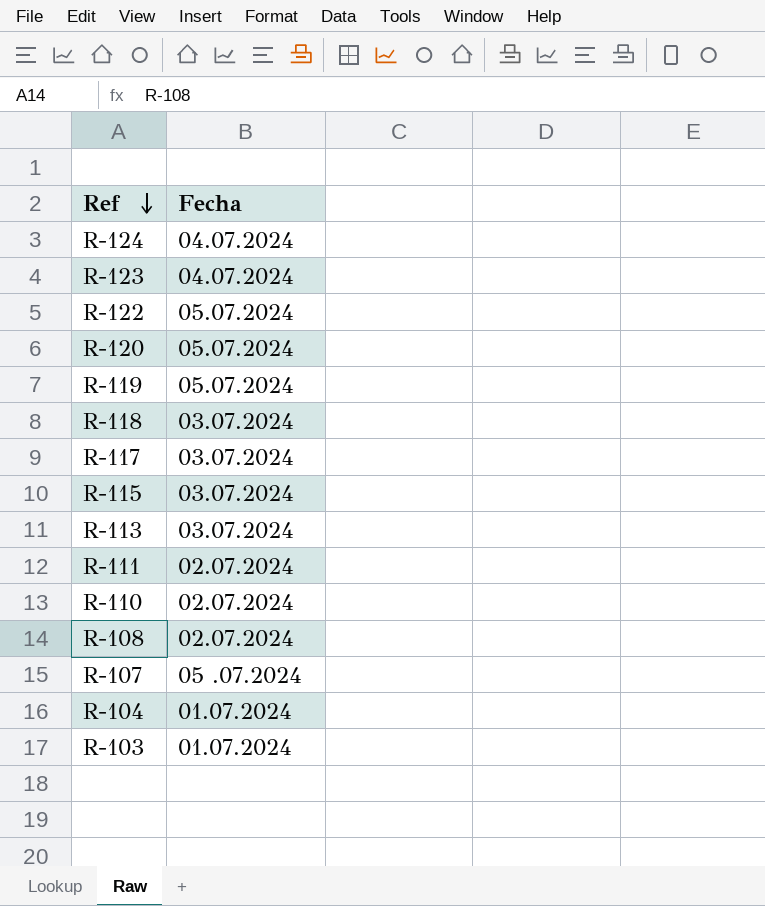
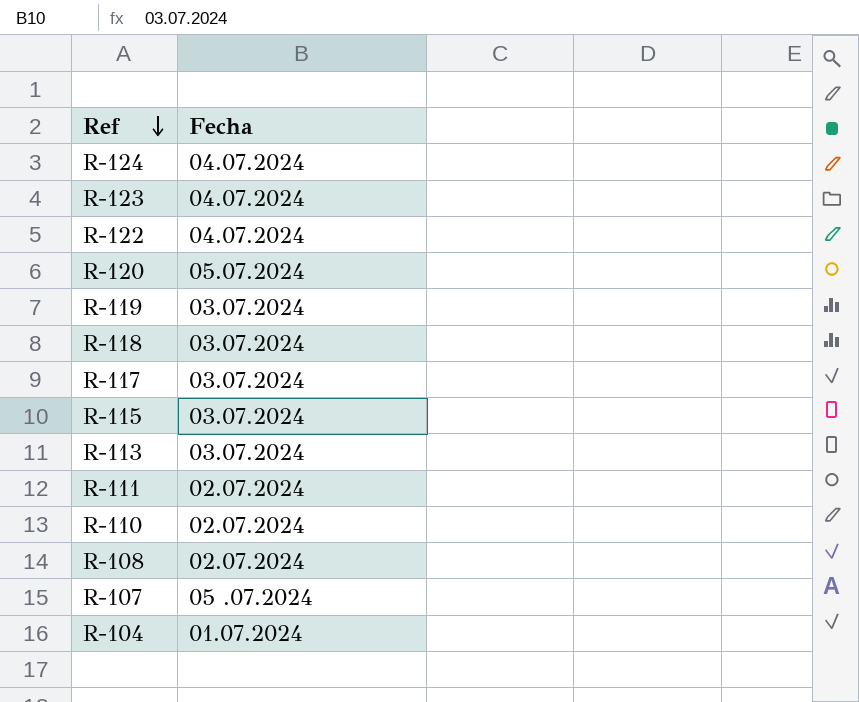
row R-103: 01.07.2024 -> none
R-122 | Fecha: 05.07.2024 -> 04.07.2024
R-119 | Fecha: 05.07.2024 -> 03.07.2024

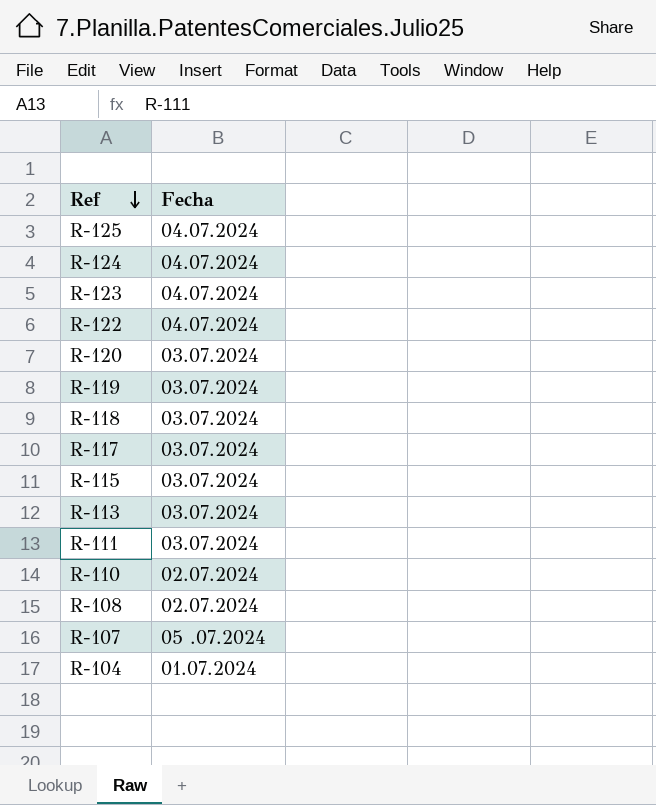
row R-125: none -> 04.07.2024
R-120 | Fecha: 05.07.2024 -> 03.07.2024
R-111 | Fecha: 02.07.2024 -> 03.07.2024

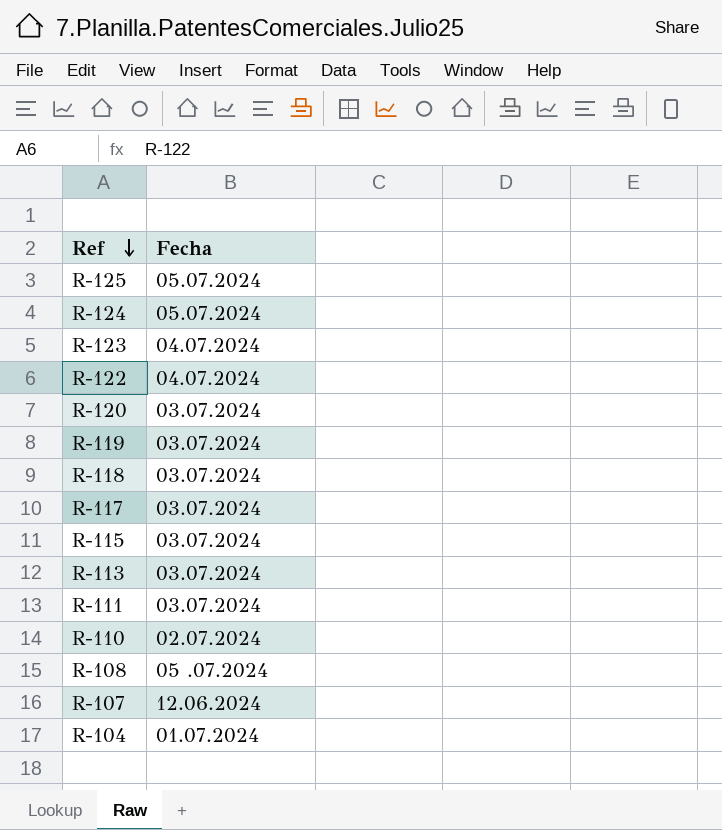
R-125 | Fecha: 04.07.2024 -> 05.07.2024
R-124 | Fecha: 04.07.2024 -> 05.07.2024
R-108 | Fecha: 02.07.2024 -> 05 .07.2024
R-107 | Fecha: 05 .07.2024 -> 12.06.2024

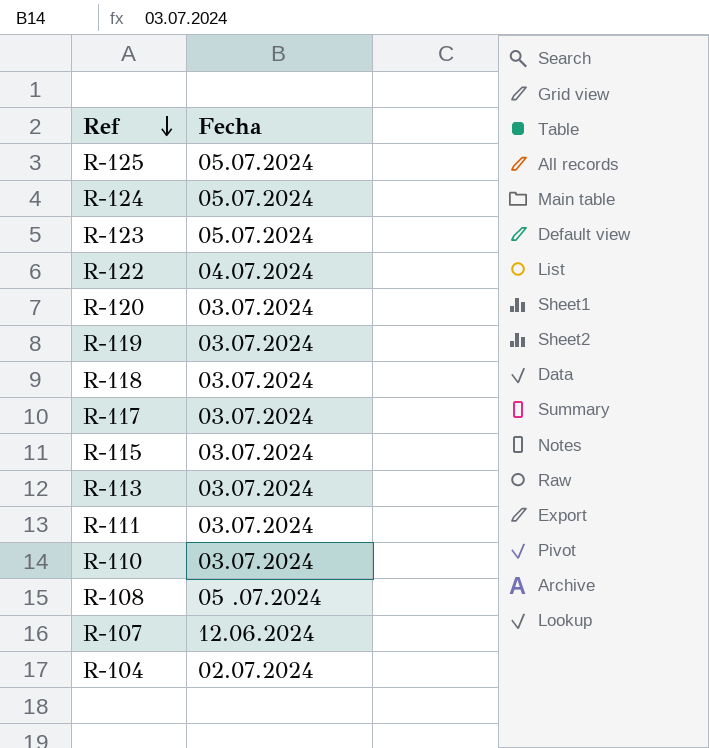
R-123 | Fecha: 04.07.2024 -> 05.07.2024
R-110 | Fecha: 02.07.2024 -> 03.07.2024
R-104 | Fecha: 01.07.2024 -> 02.07.2024

